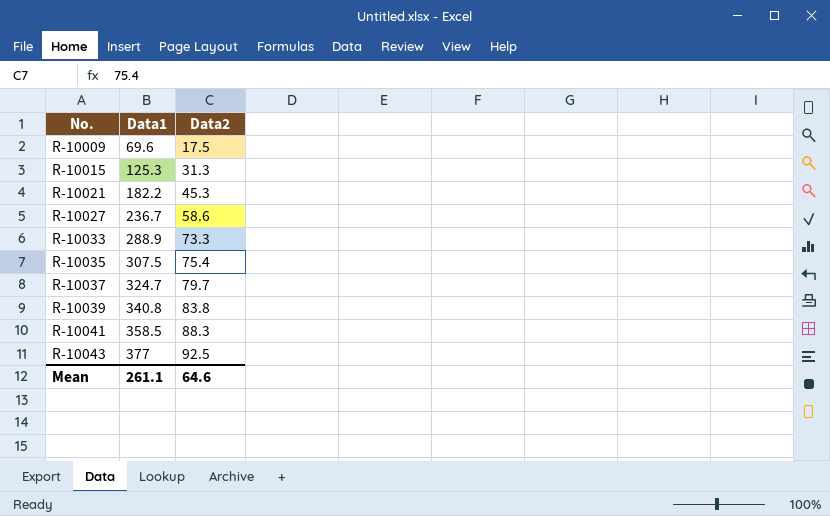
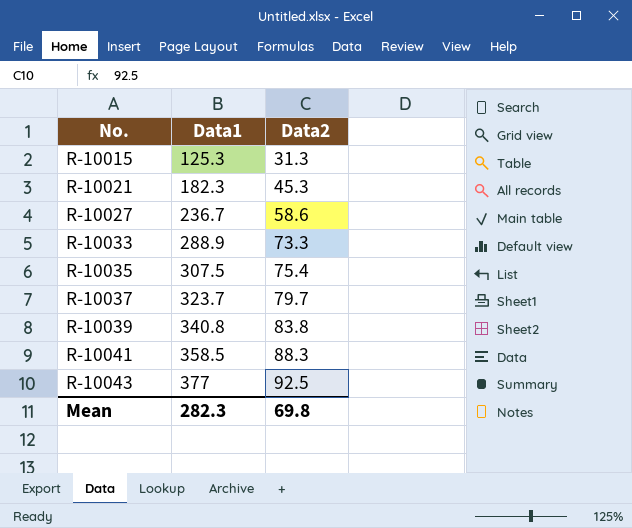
row R-10009: 69.6 | 17.5 -> none
R-10021 | Data1: 182.2 -> 182.3
R-10037 | Data1: 324.7 -> 323.7
Mean | Data1: 261.1 -> 282.3
Mean | Data2: 64.6 -> 69.8

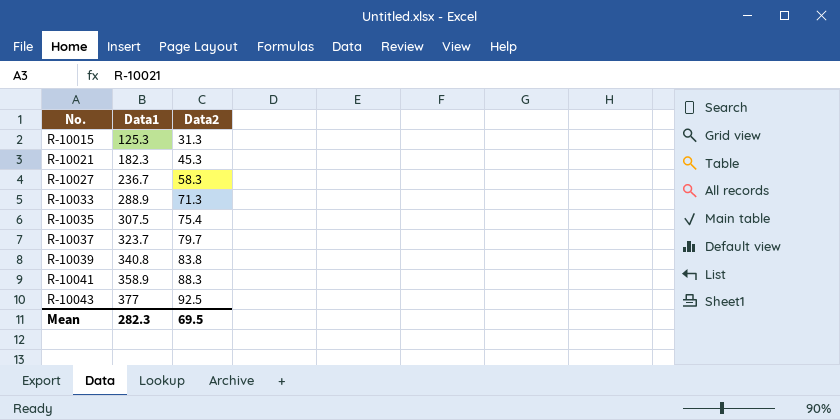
R-10027 | Data2: 58.6 -> 58.3
R-10033 | Data2: 73.3 -> 71.3
R-10041 | Data1: 358.5 -> 358.9
Mean | Data2: 69.8 -> 69.5

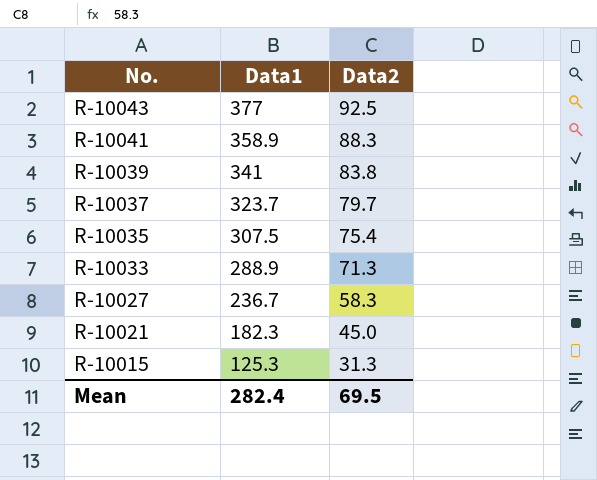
row order: No. ascending -> No. descending
R-10039 | Data1: 340.8 -> 341
R-10021 | Data2: 45.3 -> 45.0
Mean | Data1: 282.3 -> 282.4

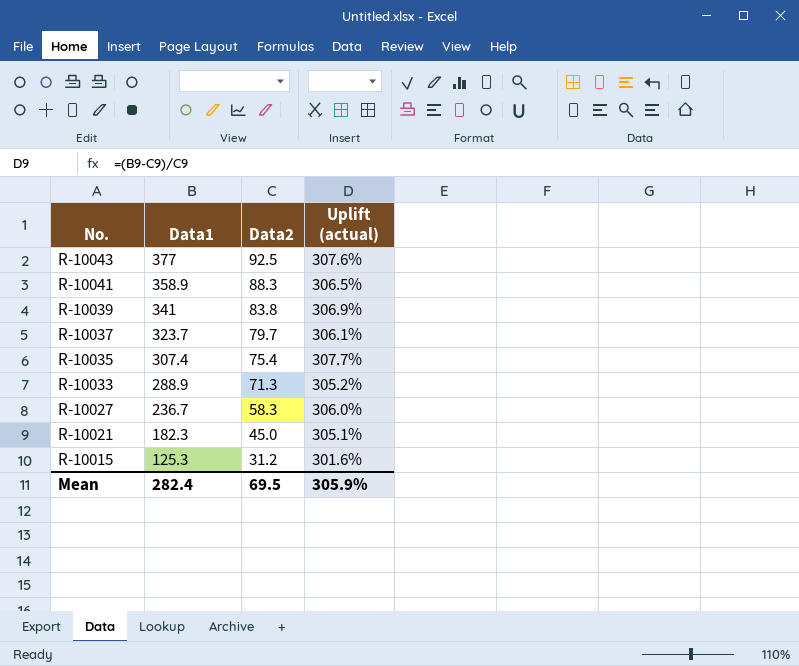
column Uplift (actual) | formula: none -> ([Data1] - [Data2]) / [Data2]
R-10035 | Data1: 307.5 -> 307.4
R-10015 | Data2: 31.3 -> 31.2

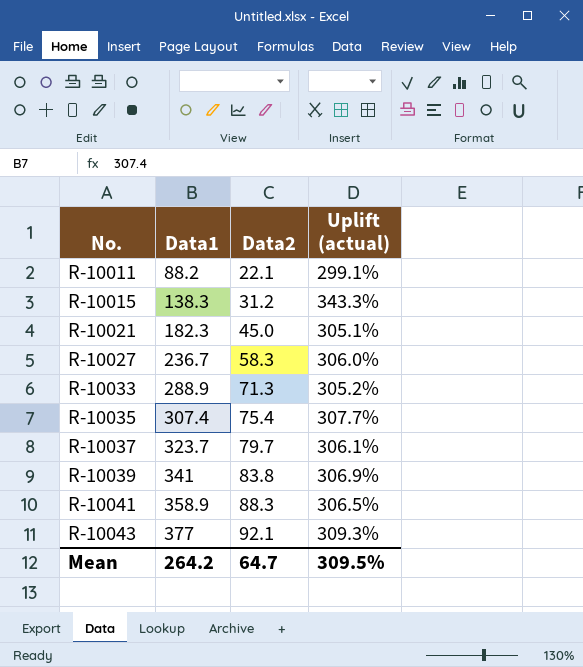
row order: No. descending -> No. ascending
row R-10011: none -> 88.2 | 22.1 | 299.1%
R-10015 | Data1: 125.3 -> 138.3
R-10015 | Uplift (actual): 301.6% -> 343.3%
R-10043 | Data2: 92.5 -> 92.1
R-10043 | Uplift (actual): 307.6% -> 309.3%
Mean | Data1: 282.4 -> 264.2
Mean | Data2: 69.5 -> 64.7
Mean | Uplift (actual): 305.9% -> 309.5%

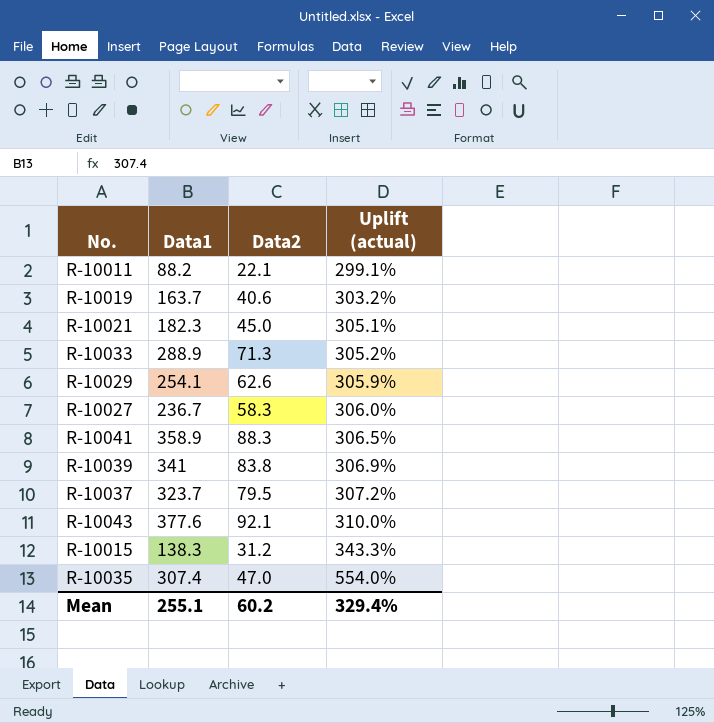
row order: No. ascending -> Uplift (actual) ascending
row R-10019: none -> 163.7 | 40.6 | 303.2%
row R-10029: none -> 254.1 | 62.6 | 305.9%
R-10037 | Data2: 79.7 -> 79.5
R-10037 | Uplift (actual): 306.1% -> 307.2%
R-10043 | Data1: 377 -> 377.6
R-10043 | Uplift (actual): 309.3% -> 310.0%
R-10035 | Data2: 75.4 -> 47.0
R-10035 | Uplift (actual): 307.7% -> 554.0%
Mean | Data1: 264.2 -> 255.1
Mean | Data2: 64.7 -> 60.2
Mean | Uplift (actual): 309.5% -> 329.4%

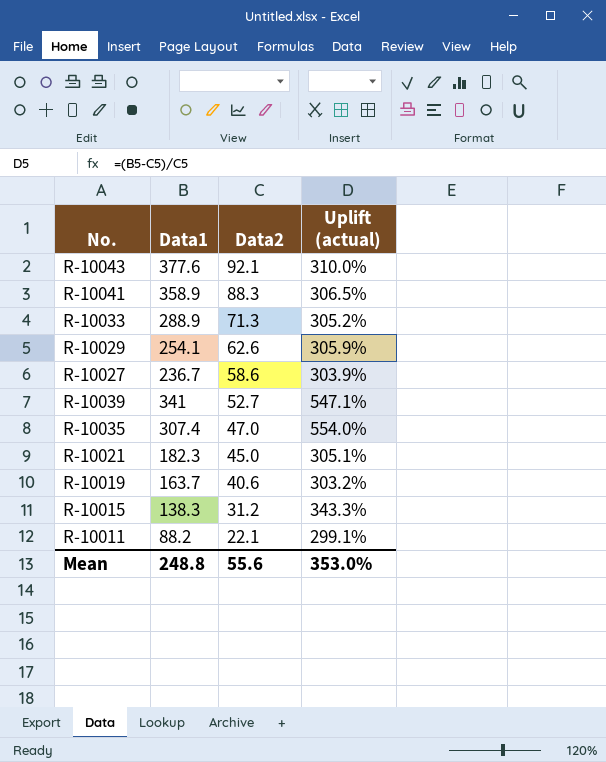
row order: Uplift (actual) ascending -> Data2 descending
row R-10037: 323.7 | 79.5 | 307.2% -> none
R-10027 | Data2: 58.3 -> 58.6
R-10027 | Uplift (actual): 306.0% -> 303.9%
R-10039 | Data2: 83.8 -> 52.7
R-10039 | Uplift (actual): 306.9% -> 547.1%
Mean | Data1: 255.1 -> 248.8
Mean | Data2: 60.2 -> 55.6
Mean | Uplift (actual): 329.4% -> 353.0%

